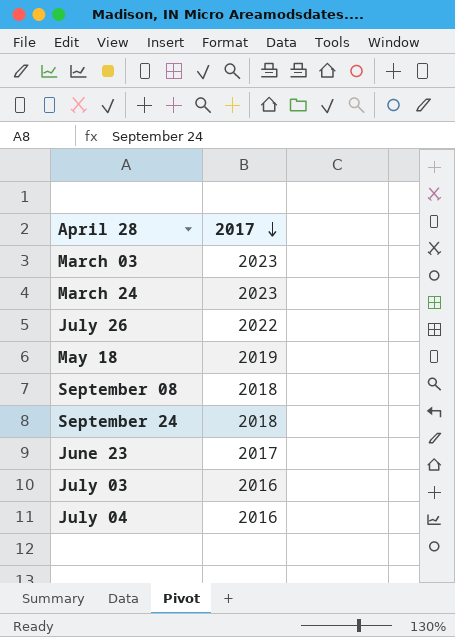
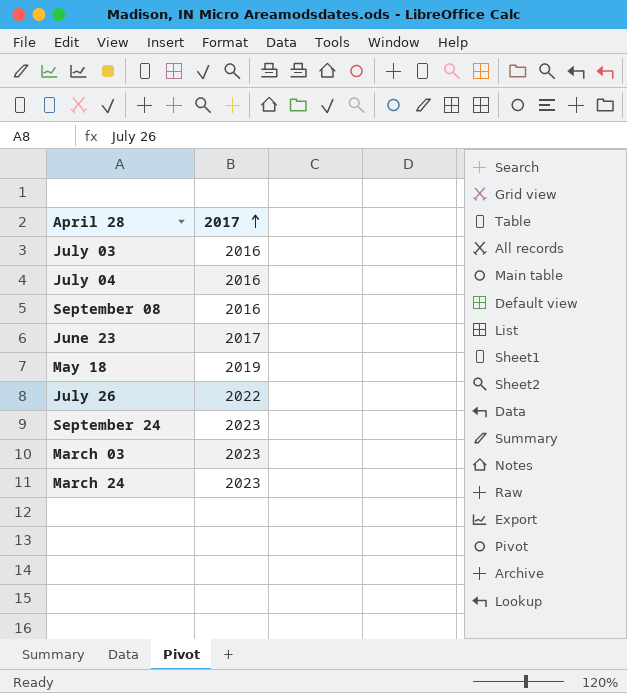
row order: 2017 descending -> 2017 ascending
September 08 | 2017: 2018 -> 2016
September 24 | 2017: 2018 -> 2023

